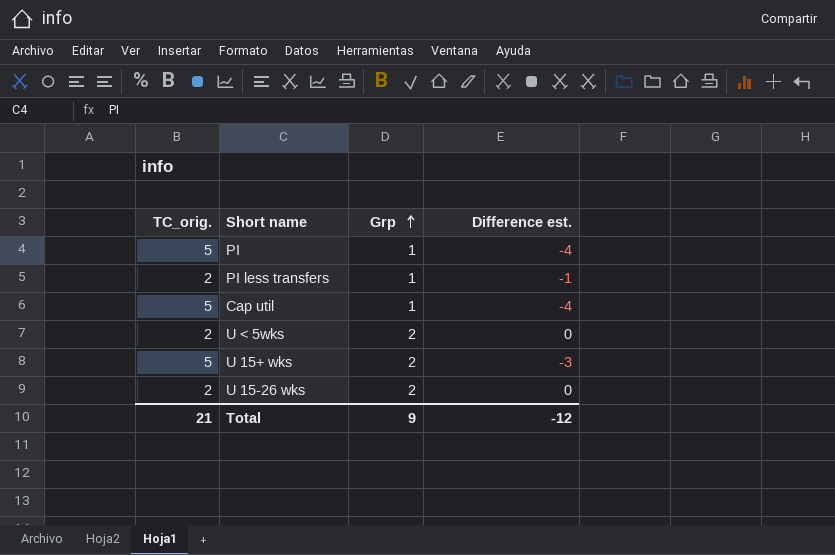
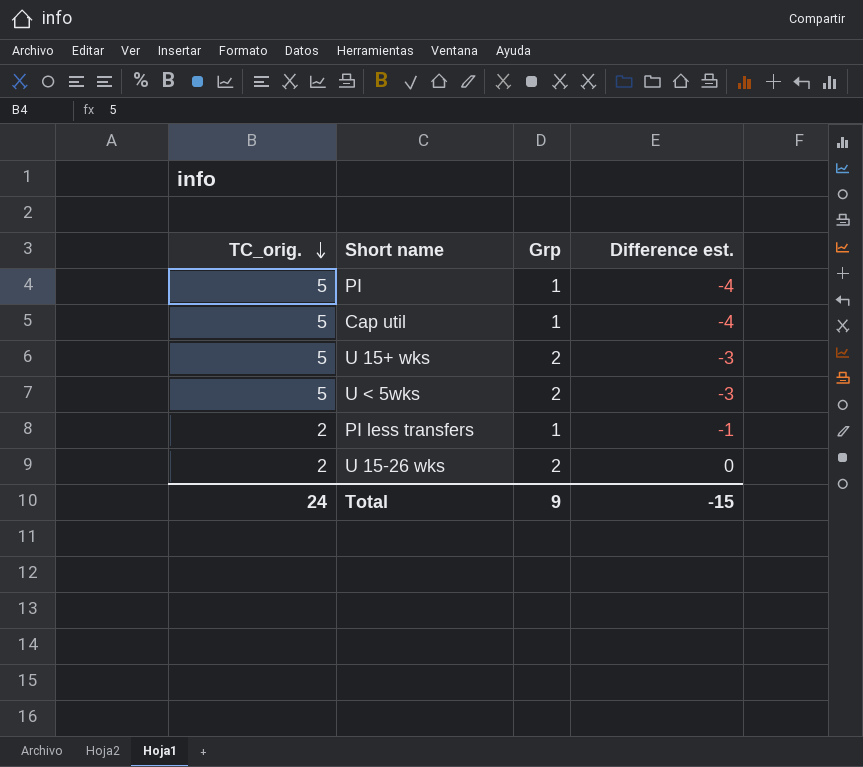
row order: Grp ascending -> TC_orig. descending
U < 5wks | TC_orig.: 2 -> 5
U < 5wks | Difference est.: 0 -> -3
Total | TC_orig.: 21 -> 24
Total | Difference est.: -12 -> -15

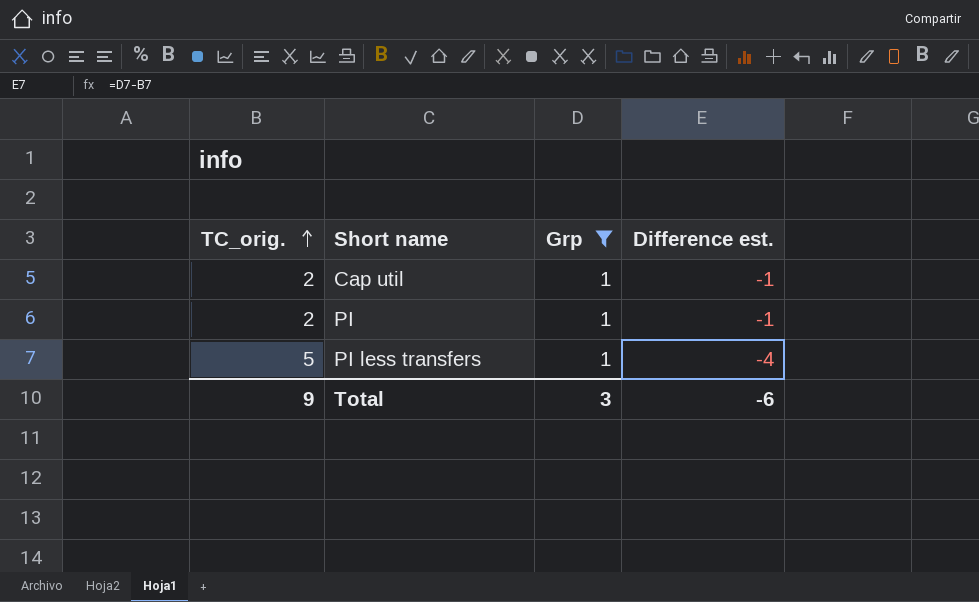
filter: none -> Grp = 1
row order: TC_orig. descending -> TC_orig. ascending
Cap util | TC_orig.: 5 -> 2
Cap util | Difference est.: -4 -> -1
PI | TC_orig.: 5 -> 2
PI | Difference est.: -4 -> -1
PI less transfers | TC_orig.: 2 -> 5
PI less transfers | Difference est.: -1 -> -4
Total | TC_orig.: 24 -> 9
Total | Grp: 9 -> 3
Total | Difference est.: -15 -> -6

